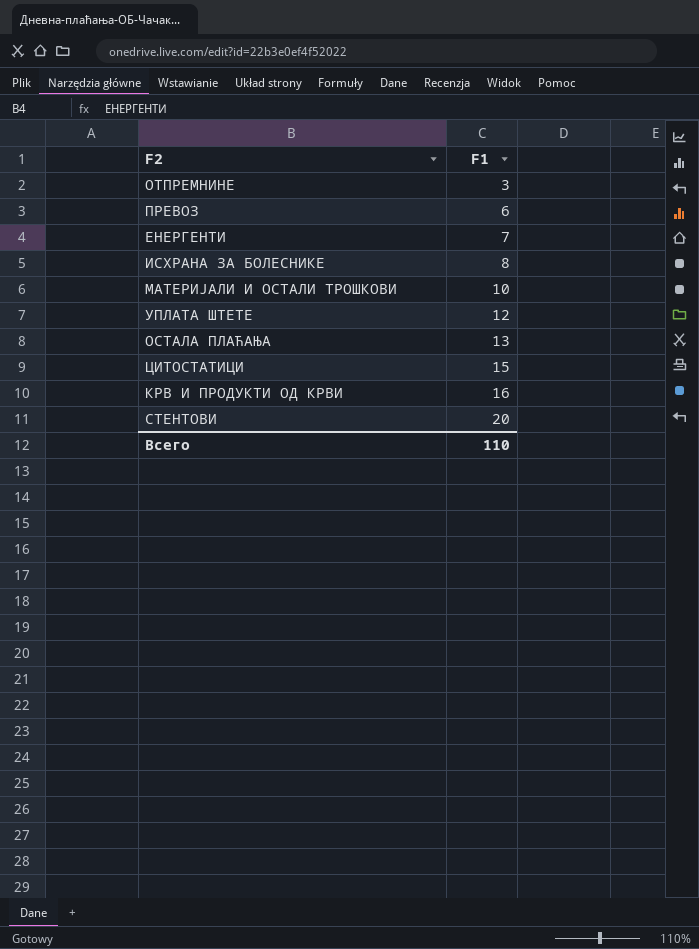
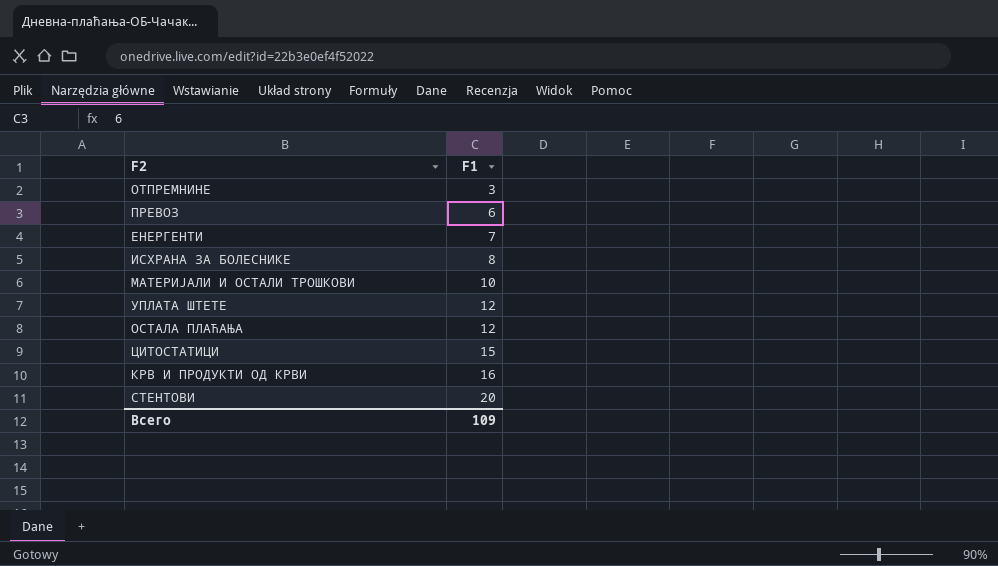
ОСТАЛА ПЛАЋАЊА | F1: 13 -> 12
Всего | F1: 110 -> 109

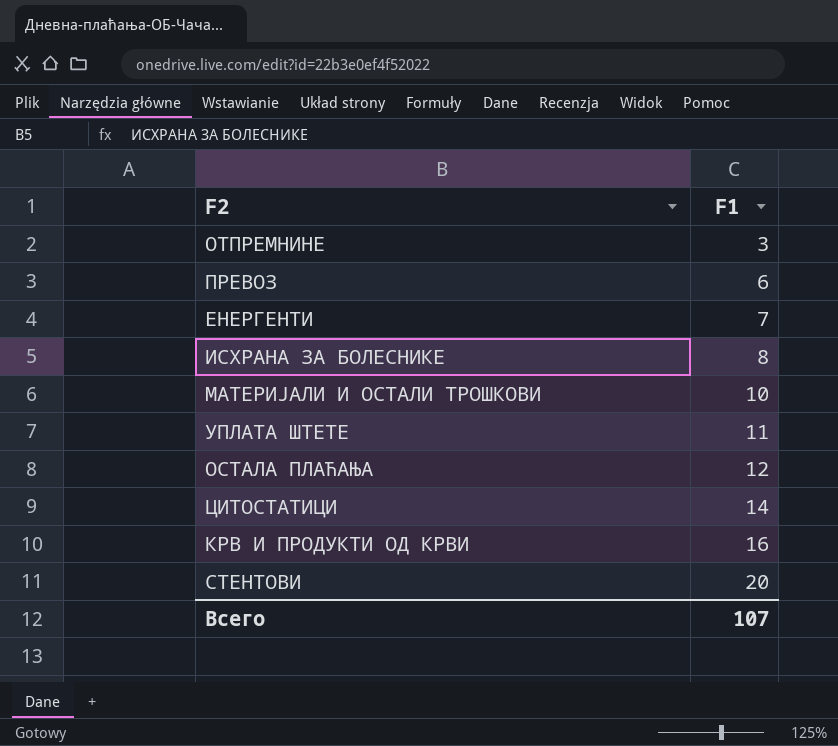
УПЛАТА ШТЕТЕ | F1: 12 -> 11
ЦИТОСТАТИЦИ | F1: 15 -> 14
Всего | F1: 109 -> 107

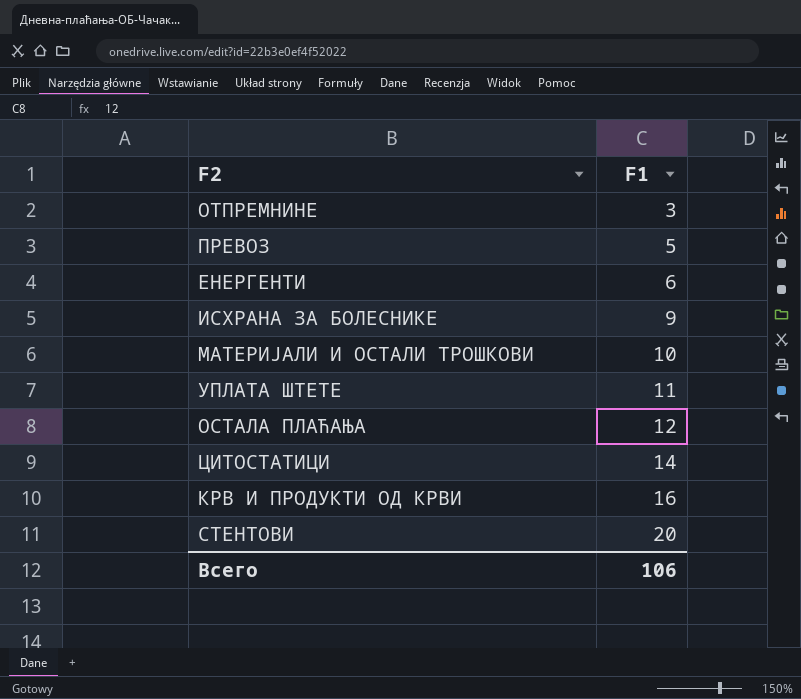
ПРЕВОЗ | F1: 6 -> 5
ЕНЕРГЕНТИ | F1: 7 -> 6
ИСХРАНА ЗА БОЛЕСНИКЕ | F1: 8 -> 9
Всего | F1: 107 -> 106

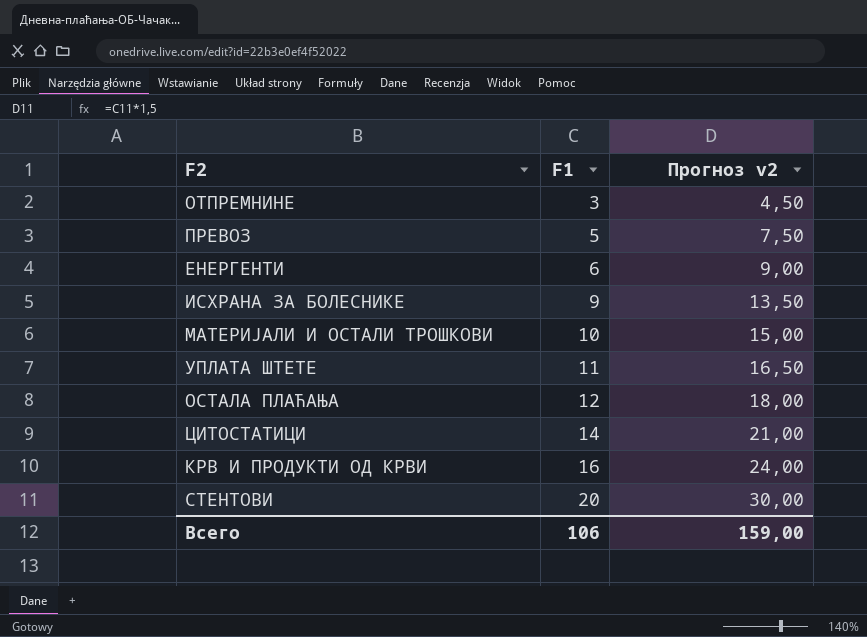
column Прогноз v2 | formula: none -> [F1] * 1,5

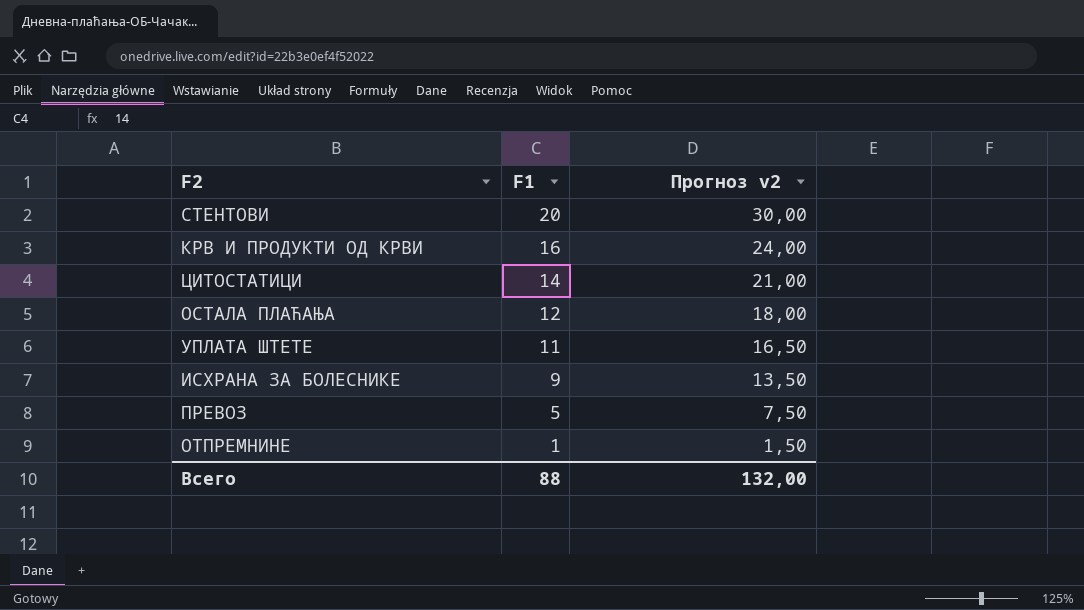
row order: F1 ascending -> F1 descending
row ЕНЕРГЕНТИ: 6 | 9,00 -> none
row МАТЕРИЈАЛИ И ОСТАЛИ ТРОШКОВИ: 10 | 15,00 -> none
ОТПРЕМНИНЕ | F1: 3 -> 1
ОТПРЕМНИНЕ | Прогноз v2: 4,50 -> 1,50
Всего | F1: 106 -> 88
Всего | Прогноз v2: 159,00 -> 132,00

